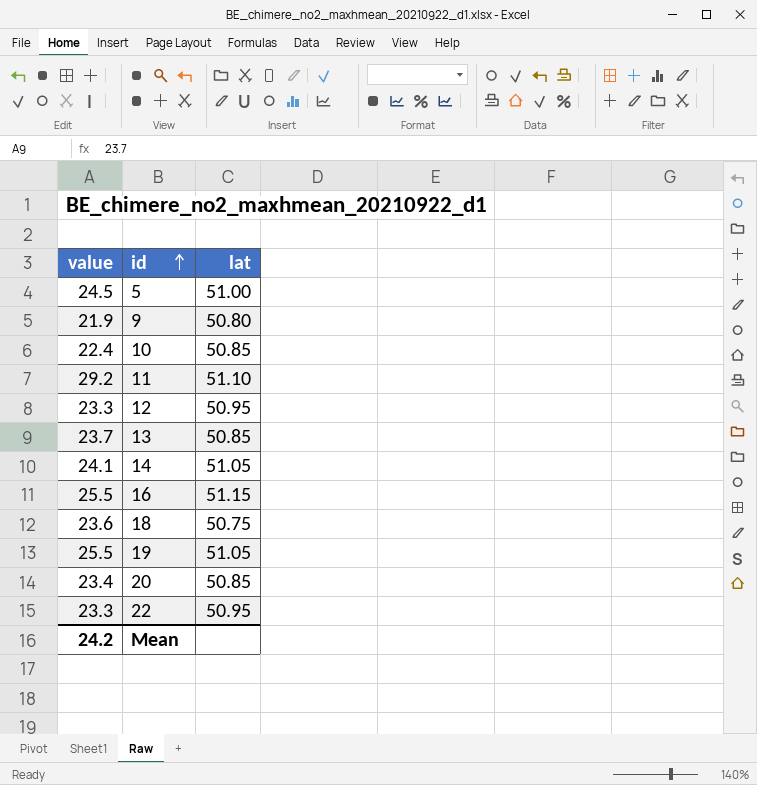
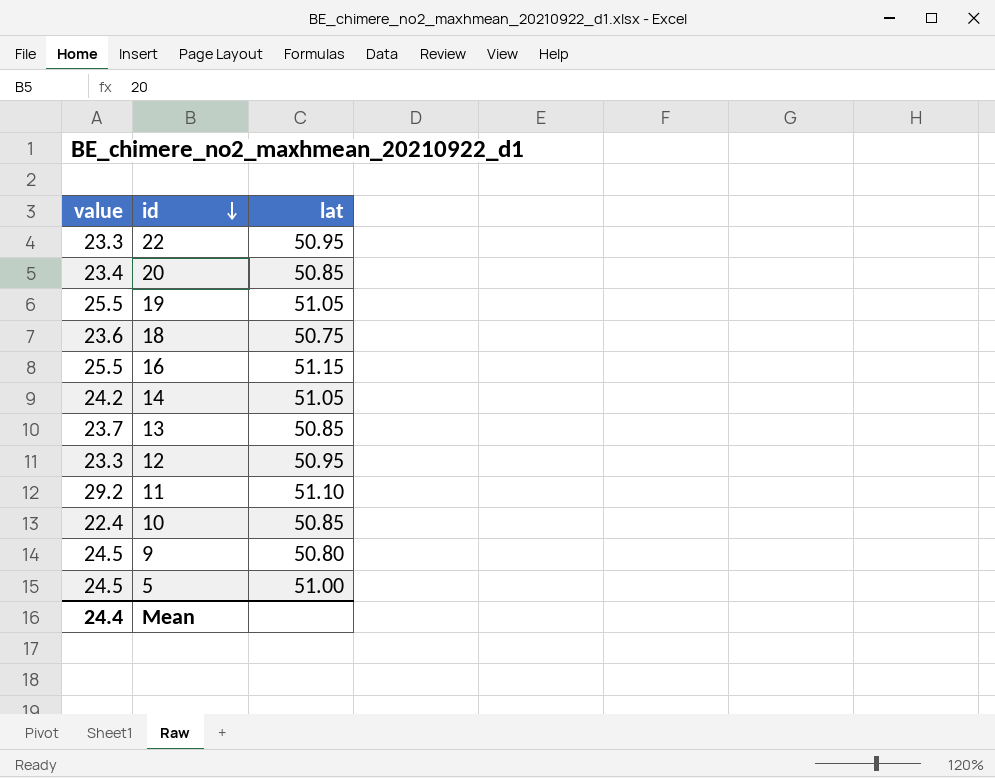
row order: id ascending -> id descending
14 | value: 24.1 -> 24.2
9 | value: 21.9 -> 24.5
Mean | value: 24.2 -> 24.4

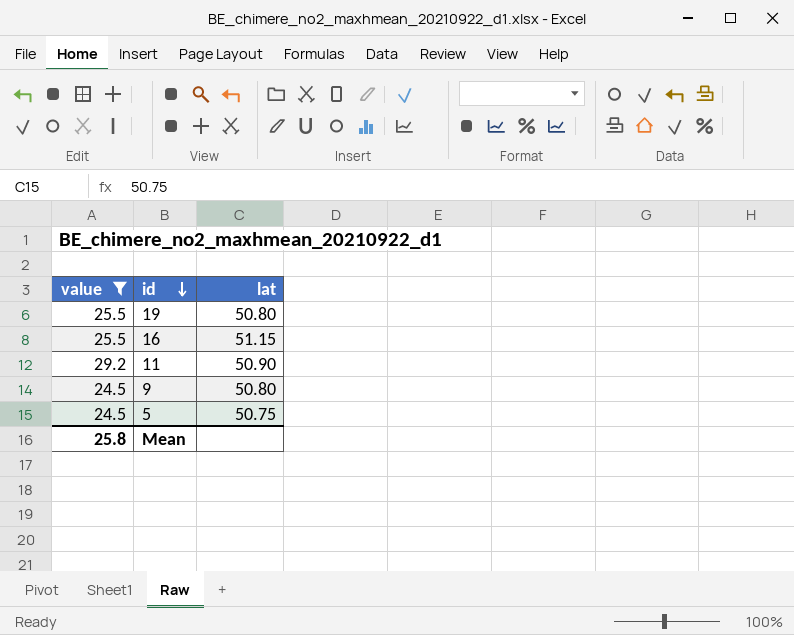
filter: none -> value >= 24.5
19 | lat: 51.05 -> 50.80
11 | lat: 51.10 -> 50.90
5 | lat: 51.00 -> 50.75
Mean | value: 24.4 -> 25.8

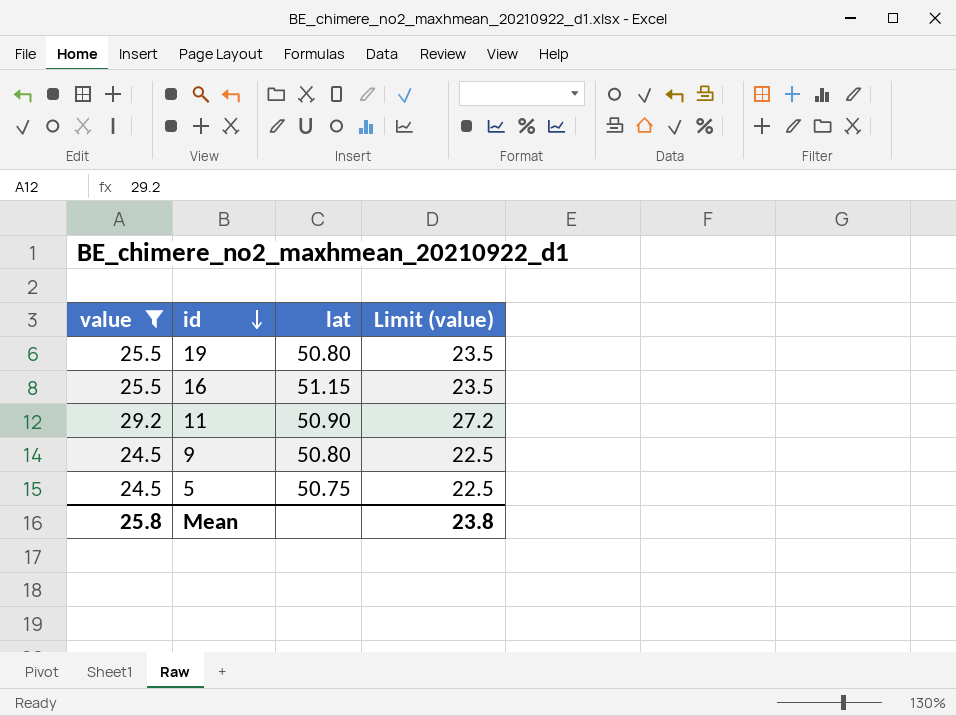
column Limit (value) | formula: none -> [value] - 2

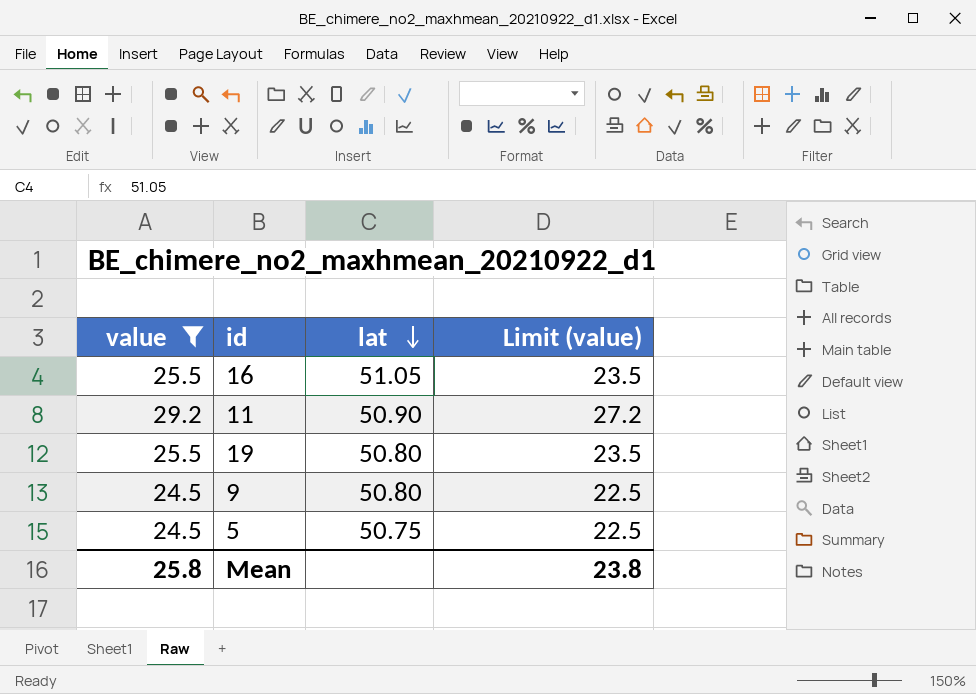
row order: id descending -> lat descending
16 | lat: 51.15 -> 51.05

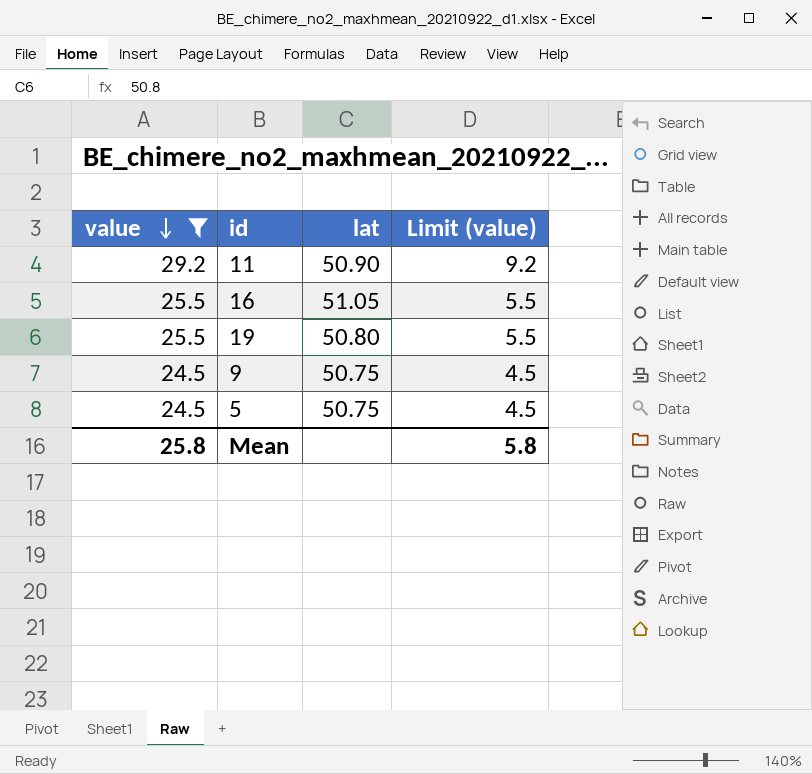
row order: lat descending -> value descending
column Limit (value) | formula: [value] - 2 -> [value] - 20
9 | lat: 50.80 -> 50.75
Mean | Limit (value): 23.8 -> 5.8

